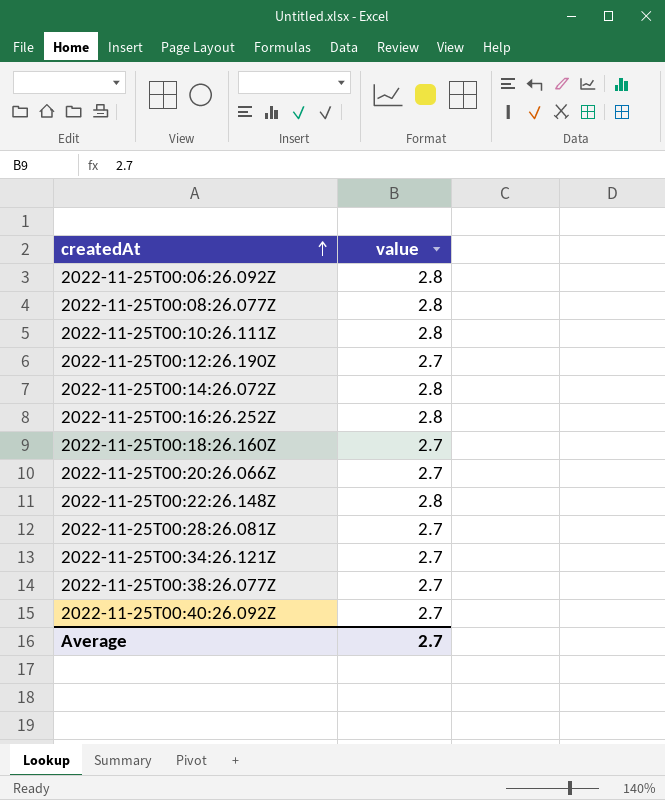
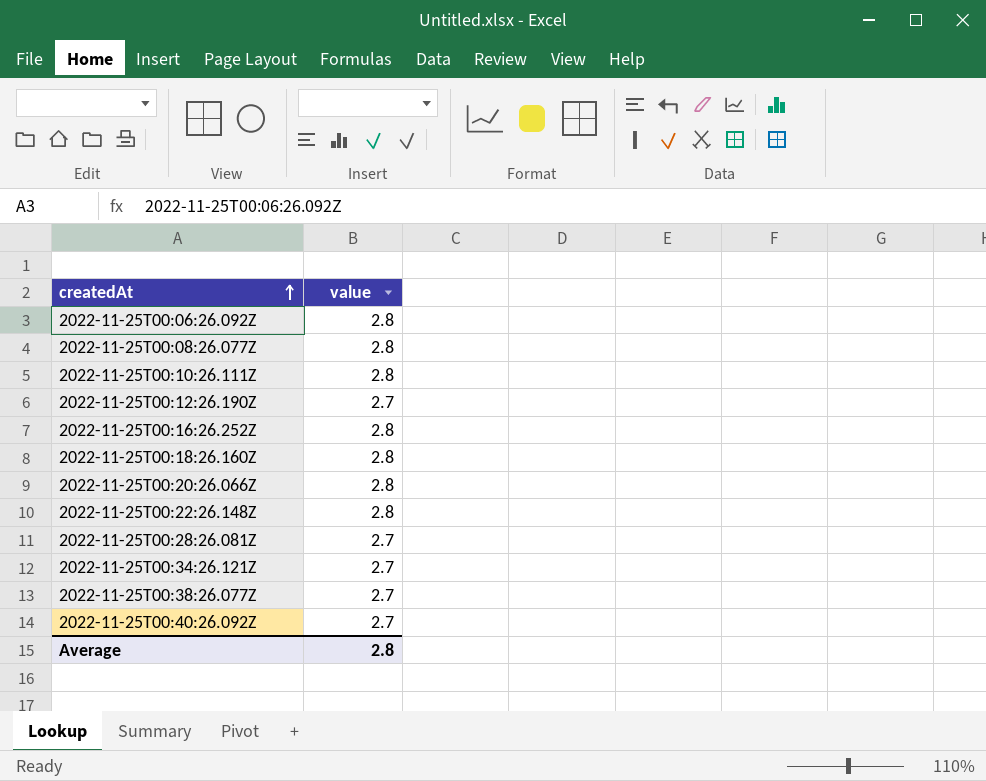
row 2022-11-25T00:14:26.072Z: 2.8 -> none
2022-11-25T00:18:26.160Z | value: 2.7 -> 2.8
2022-11-25T00:20:26.066Z | value: 2.7 -> 2.8
Average | value: 2.7 -> 2.8

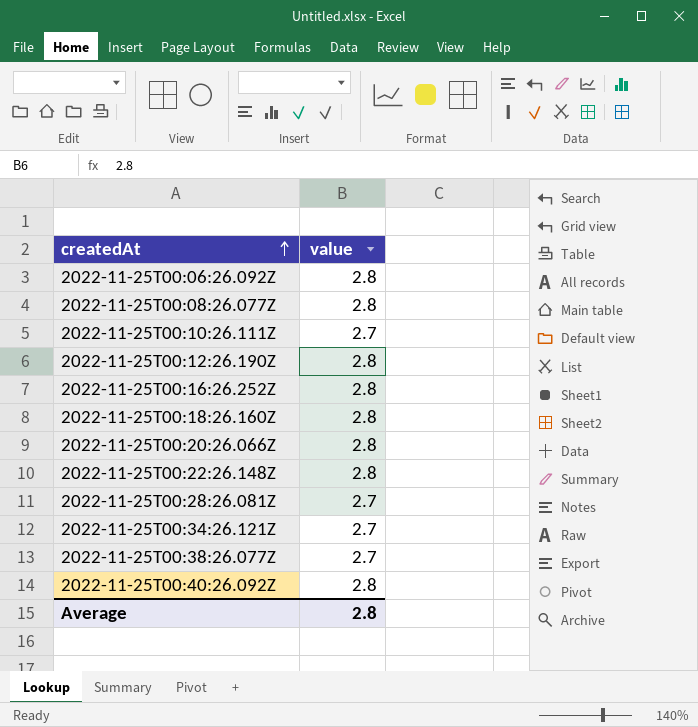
2022-11-25T00:10:26.111Z | value: 2.8 -> 2.7
2022-11-25T00:12:26.190Z | value: 2.7 -> 2.8
2022-11-25T00:40:26.092Z | value: 2.7 -> 2.8

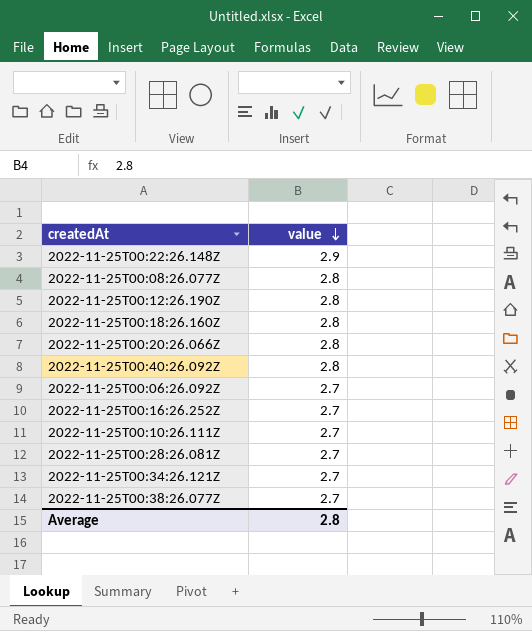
row order: createdAt ascending -> value descending
2022-11-25T00:22:26.148Z | value: 2.8 -> 2.9
2022-11-25T00:06:26.092Z | value: 2.8 -> 2.7
2022-11-25T00:16:26.252Z | value: 2.8 -> 2.7

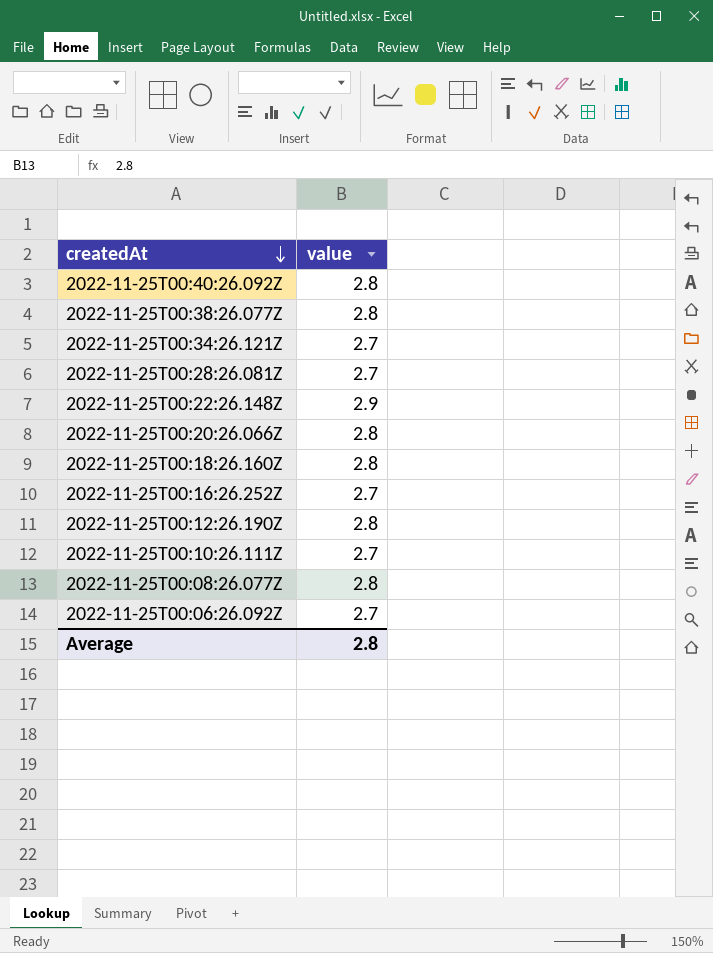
row order: value descending -> createdAt descending
2022-11-25T00:38:26.077Z | value: 2.7 -> 2.8

